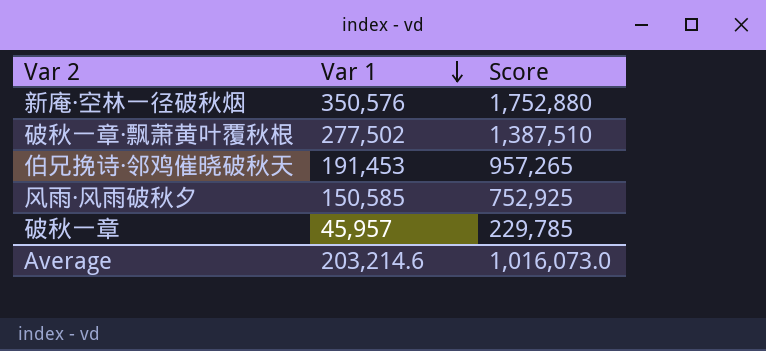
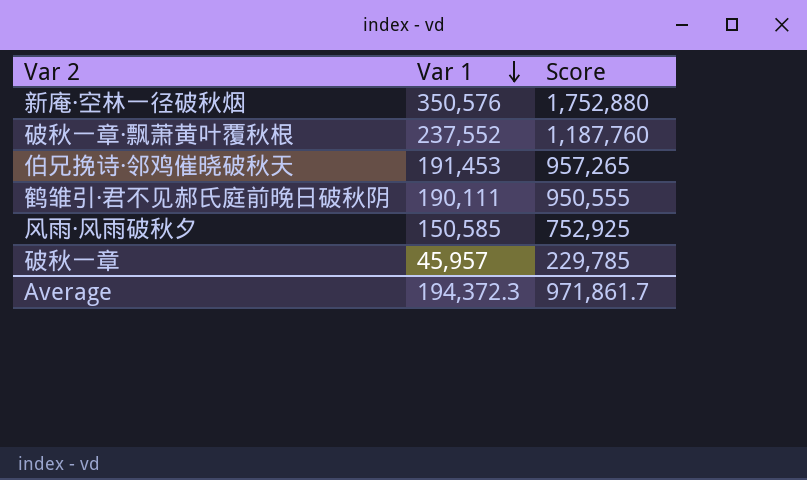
破秋一章·飘萧黄叶覆秋根 | Var 1: 277,502 -> 237,552
破秋一章·飘萧黄叶覆秋根 | Score: 1,387,510 -> 1,187,760
row 鹤雏引·君不见郝氏庭前晚日破秋阴: none -> 190,111 | 950,555
Average | Var 1: 203,214.6 -> 194,372.3
Average | Score: 1,016,073.0 -> 971,861.7

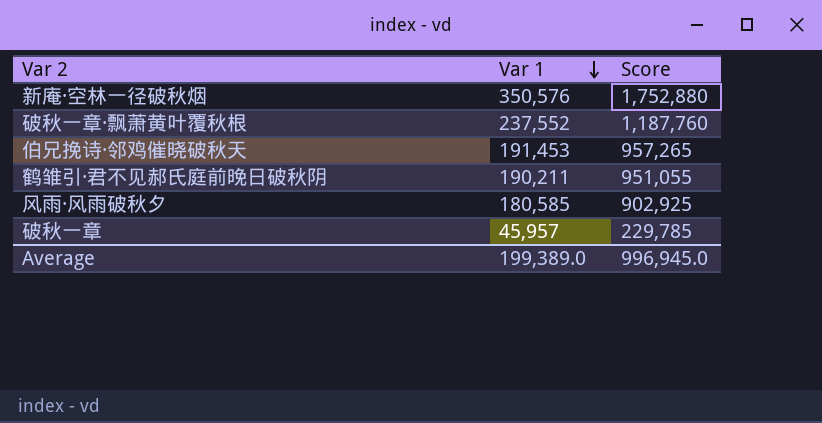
鹤雏引·君不见郝氏庭前晚日破秋阴 | Var 1: 190,111 -> 190,211
鹤雏引·君不见郝氏庭前晚日破秋阴 | Score: 950,555 -> 951,055
风雨·风雨破秋夕 | Var 1: 150,585 -> 180,585
风雨·风雨破秋夕 | Score: 752,925 -> 902,925
Average | Var 1: 194,372.3 -> 199,389.0
Average | Score: 971,861.7 -> 996,945.0

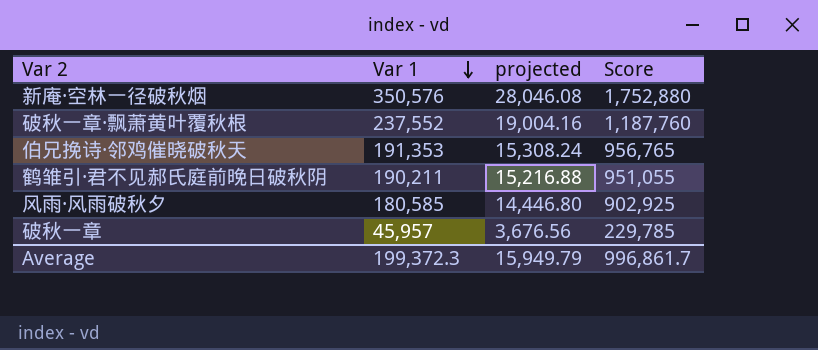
column projected | formula: none -> [Var 1] * 0.08
伯兄挽诗·邻鸡催晓破秋天 | Var 1: 191,453 -> 191,353
伯兄挽诗·邻鸡催晓破秋天 | Score: 957,265 -> 956,765
Average | Var 1: 199,389.0 -> 199,372.3
Average | Score: 996,945.0 -> 996,861.7

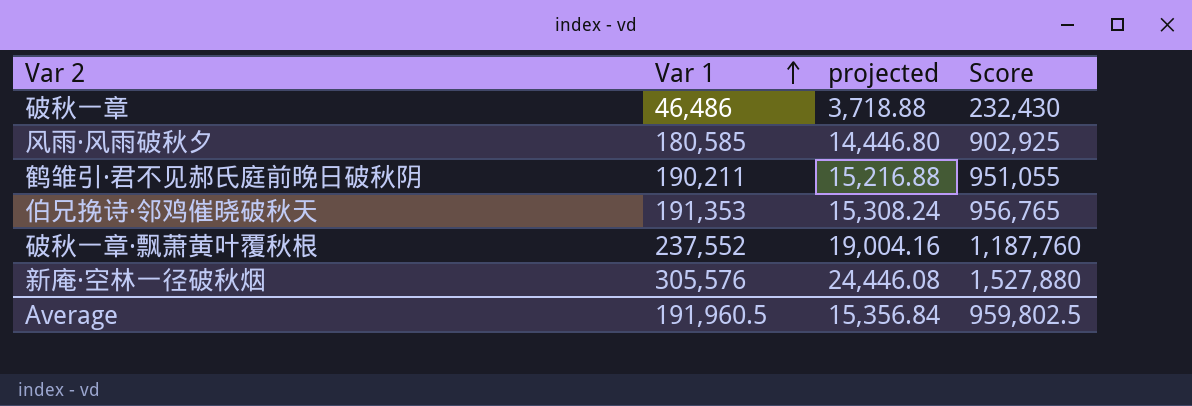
row order: Var 1 descending -> Var 1 ascending
破秋一章 | Var 1: 45,957 -> 46,486
破秋一章 | projected: 3,676.56 -> 3,718.88
破秋一章 | Score: 229,785 -> 232,430
新庵·空林一径破秋烟 | Var 1: 350,576 -> 305,576
新庵·空林一径破秋烟 | projected: 28,046.08 -> 24,446.08
新庵·空林一径破秋烟 | Score: 1,752,880 -> 1,527,880
Average | Var 1: 199,372.3 -> 191,960.5
Average | projected: 15,949.79 -> 15,356.84
Average | Score: 996,861.7 -> 959,802.5

